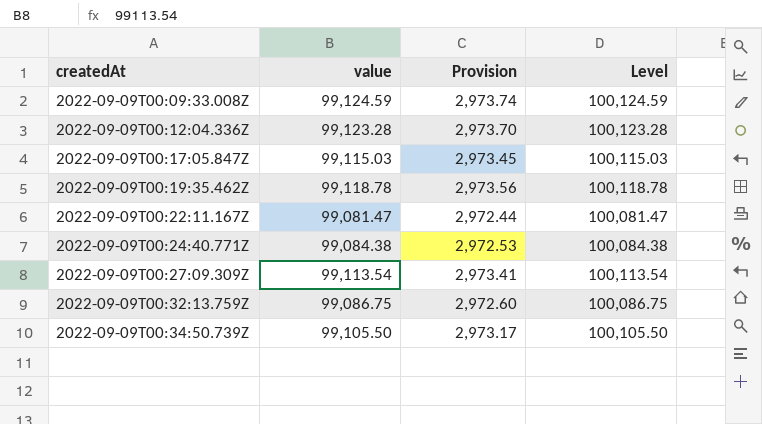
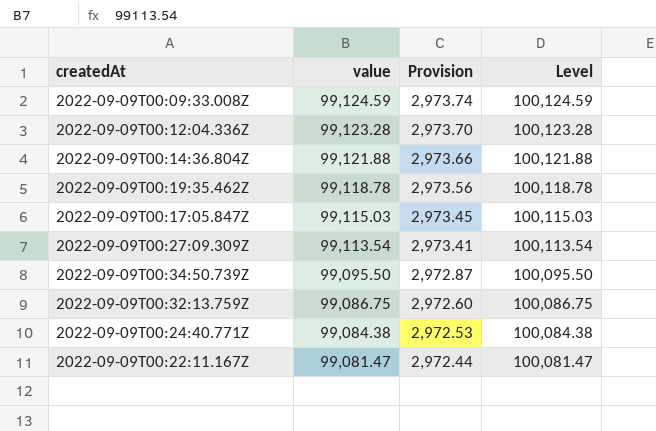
row order: createdAt ascending -> value descending
row 2022-09-09T00:14:36.804Z: none -> 99,121.88 | 2,973.66 | 100,121.88
2022-09-09T00:34:50.739Z | value: 99,105.50 -> 99,095.50
2022-09-09T00:34:50.739Z | Provision: 2,973.17 -> 2,972.87
2022-09-09T00:34:50.739Z | Level: 100,105.50 -> 100,095.50

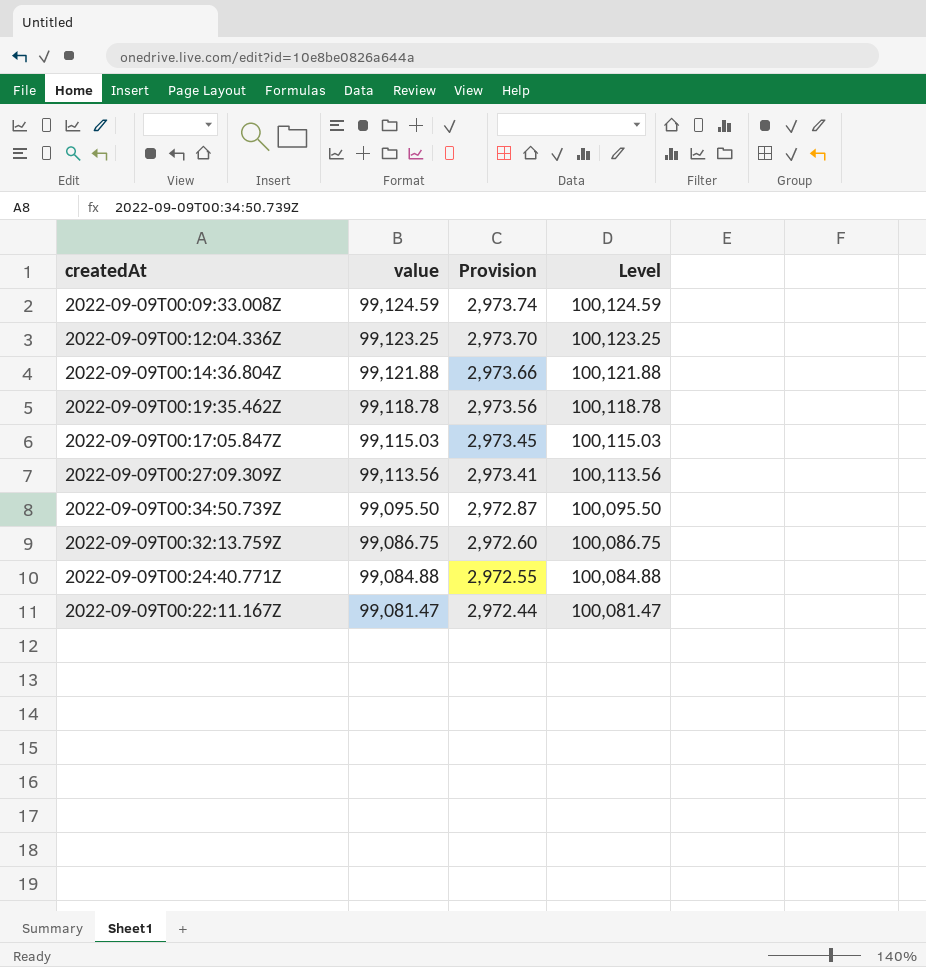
2022-09-09T00:12:04.336Z | value: 99,123.28 -> 99,123.25
2022-09-09T00:12:04.336Z | Level: 100,123.28 -> 100,123.25
2022-09-09T00:27:09.309Z | value: 99,113.54 -> 99,113.56
2022-09-09T00:27:09.309Z | Level: 100,113.54 -> 100,113.56
2022-09-09T00:24:40.771Z | value: 99,084.38 -> 99,084.88
2022-09-09T00:24:40.771Z | Provision: 2,972.53 -> 2,972.55
2022-09-09T00:24:40.771Z | Level: 100,084.38 -> 100,084.88

